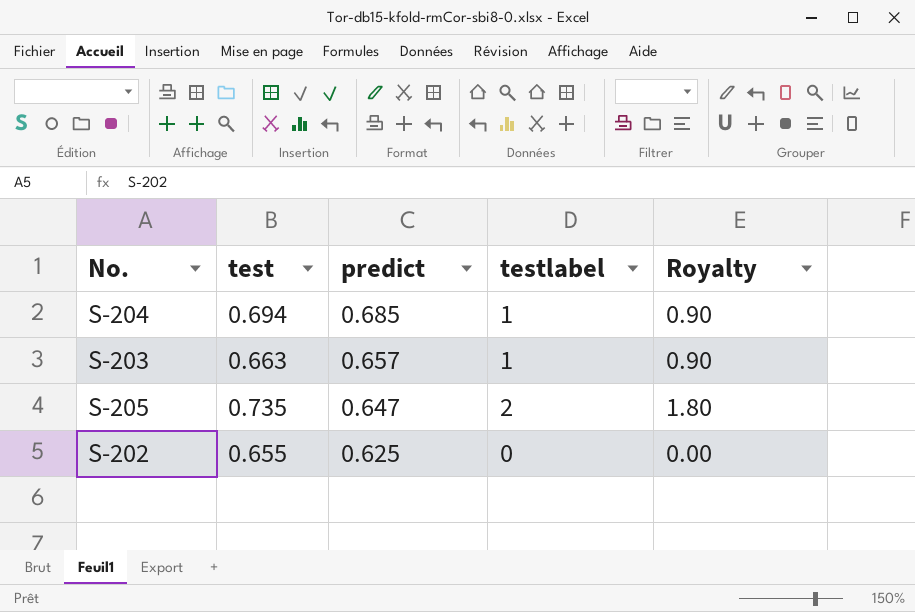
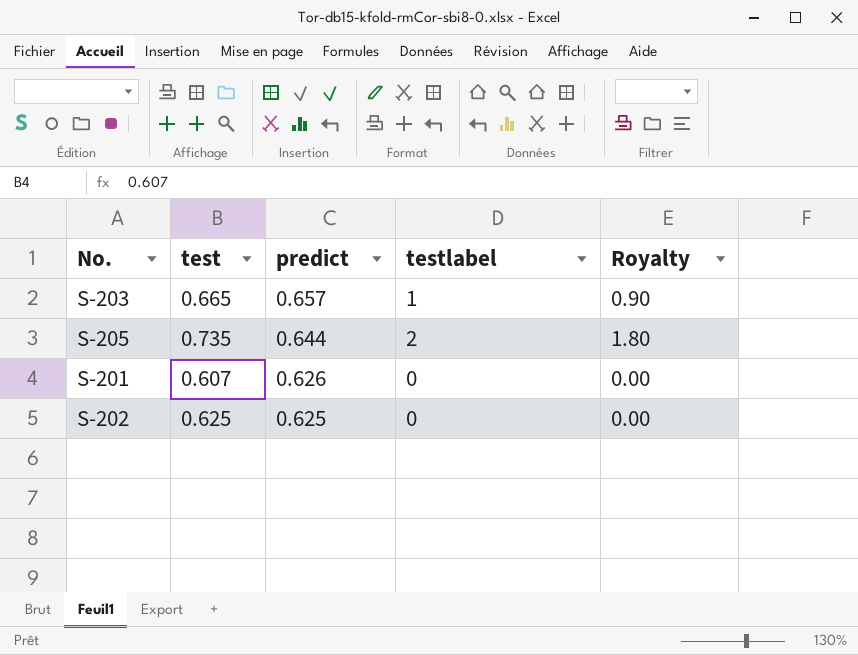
row S-204: 0.694 | 0.685 | 1 | 0.90 -> none
S-203 | test: 0.663 -> 0.665
S-205 | predict: 0.647 -> 0.644
row S-201: none -> 0.607 | 0.626 | 0 | 0.00
S-202 | test: 0.655 -> 0.625

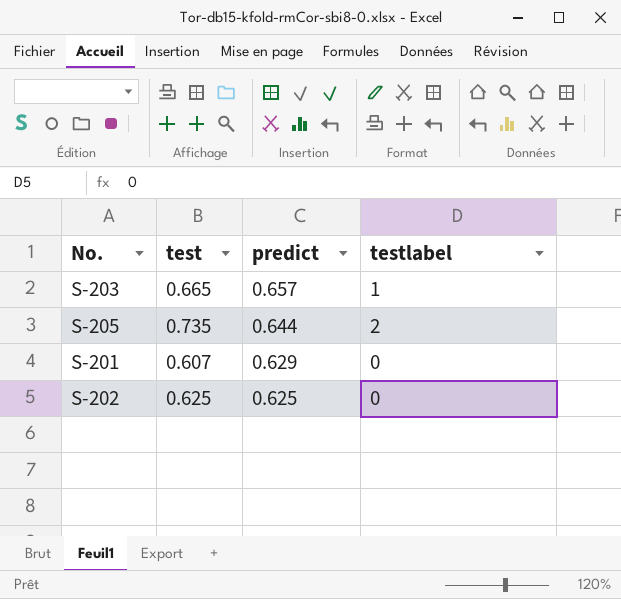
column Royalty | formula: [testlabel] * 0.9 -> none
S-201 | predict: 0.626 -> 0.629

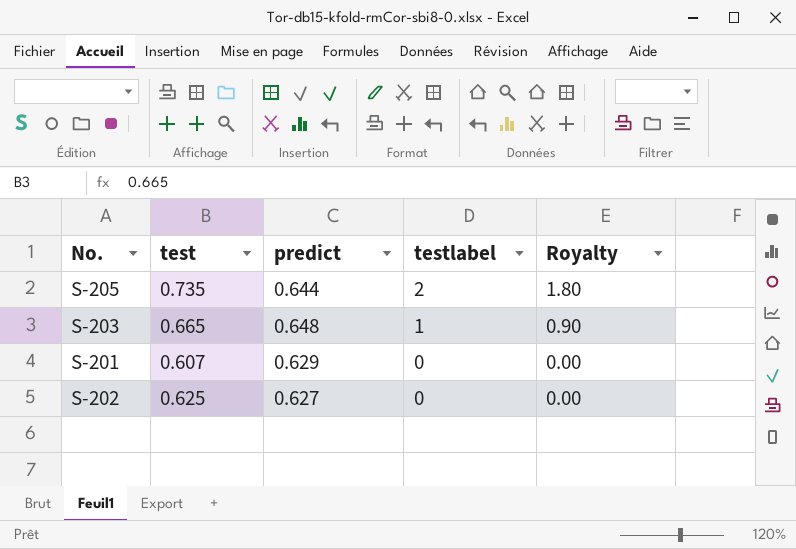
row order: predict descending -> testlabel descending
column Royalty | formula: none -> [testlabel] * 0.9
S-203 | predict: 0.657 -> 0.648
S-202 | predict: 0.625 -> 0.627

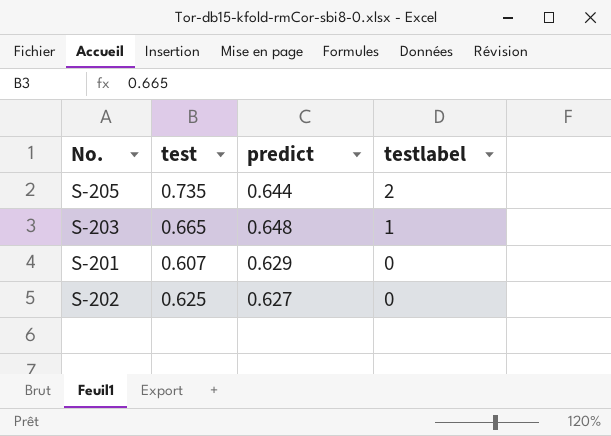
column Royalty | formula: [testlabel] * 0.9 -> none

